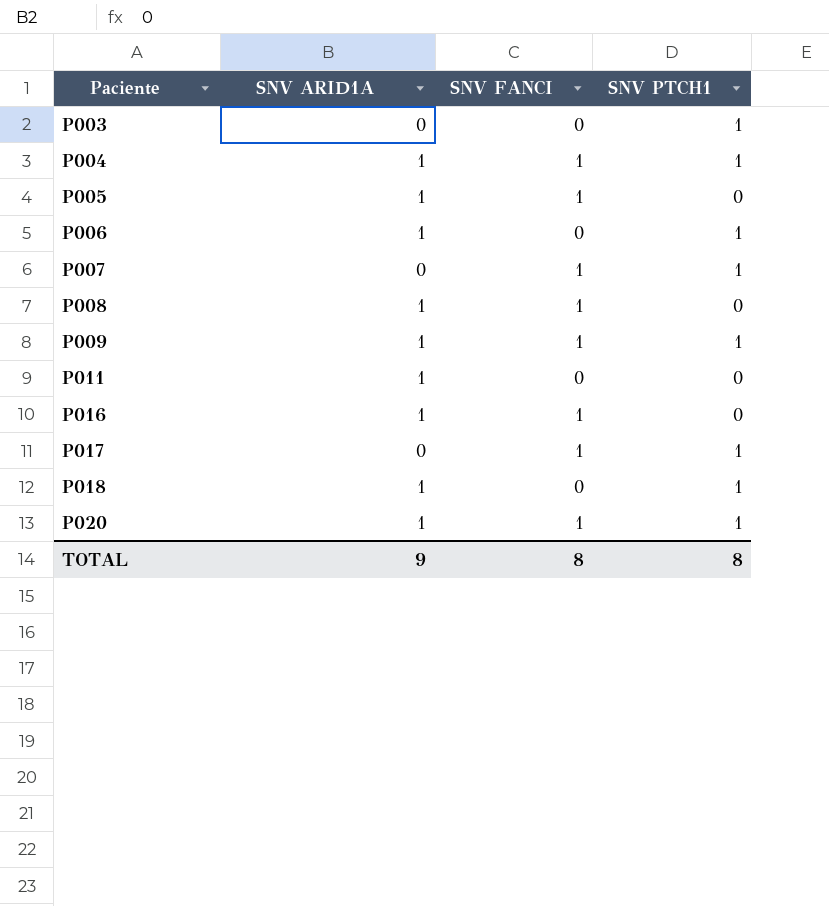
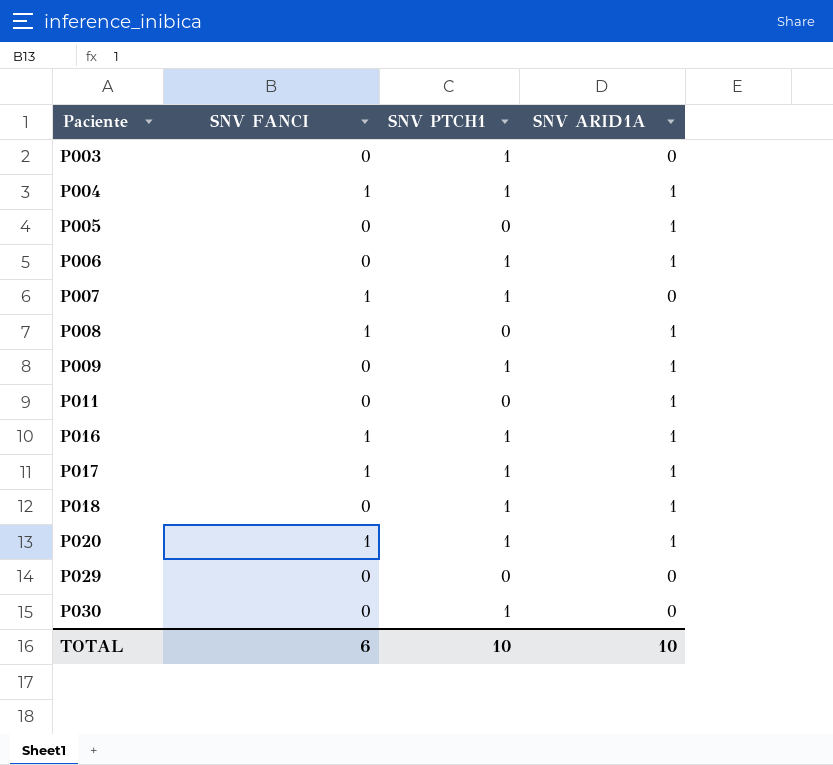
column SNV ARID1A | position: 2 -> 4
P005 | SNV FANCI: 1 -> 0
P009 | SNV FANCI: 1 -> 0
P016 | SNV PTCH1: 0 -> 1
P017 | SNV ARID1A: 0 -> 1
row P029: none -> 0 | 0 | 0
row P030: none -> 0 | 1 | 0
TOTAL | SNV FANCI: 8 -> 6
TOTAL | SNV PTCH1: 8 -> 10
TOTAL | SNV ARID1A: 9 -> 10

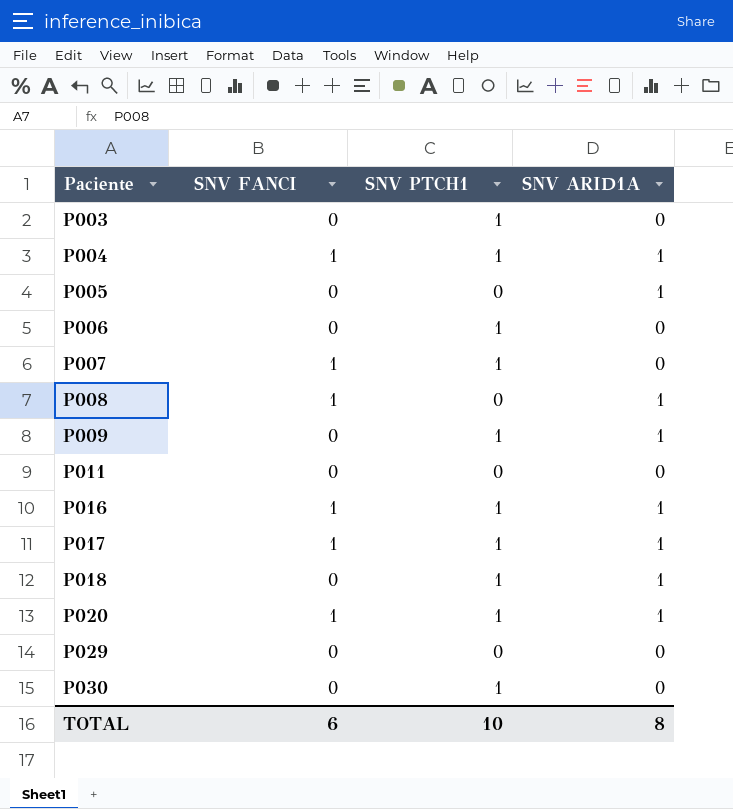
P006 | SNV ARID1A: 1 -> 0
P011 | SNV ARID1A: 1 -> 0
TOTAL | SNV ARID1A: 10 -> 8

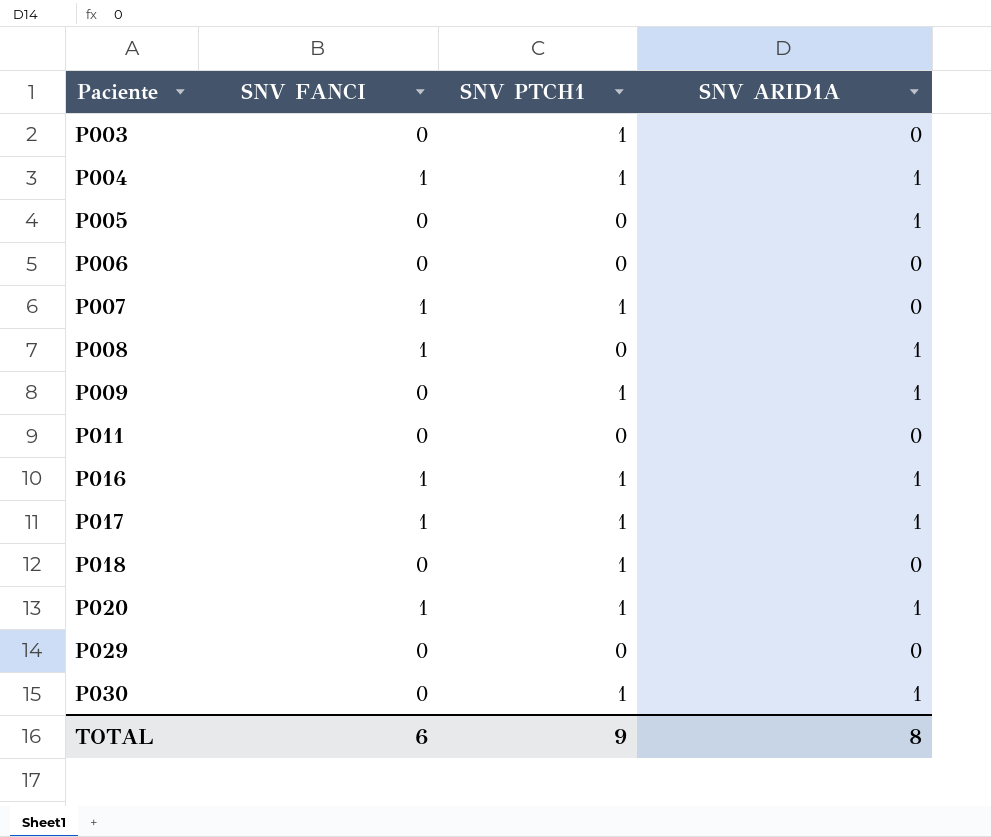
P006 | SNV PTCH1: 1 -> 0
P018 | SNV ARID1A: 1 -> 0
P030 | SNV ARID1A: 0 -> 1
TOTAL | SNV PTCH1: 10 -> 9

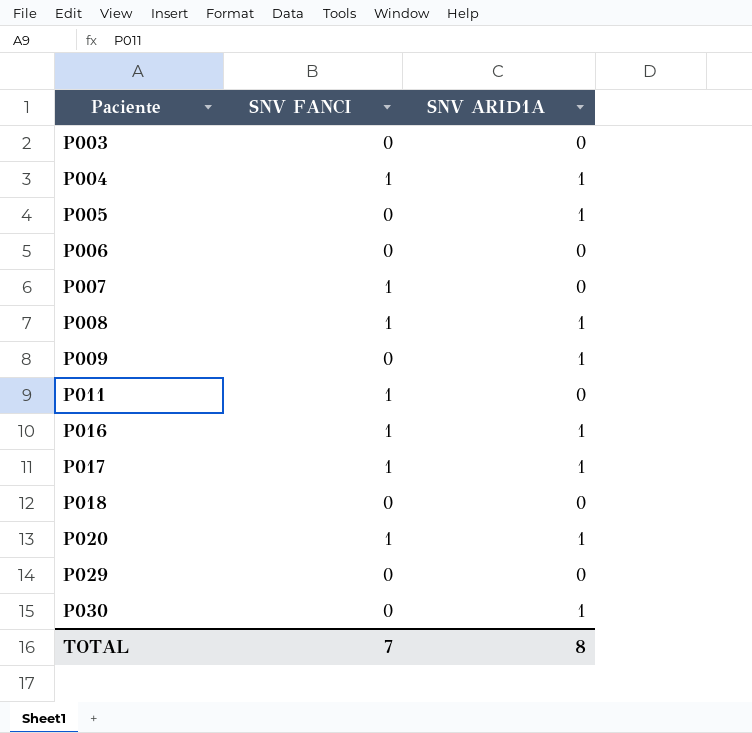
column SNV PTCH1 | position: 3 -> none
P011 | SNV FANCI: 0 -> 1
TOTAL | SNV FANCI: 6 -> 7

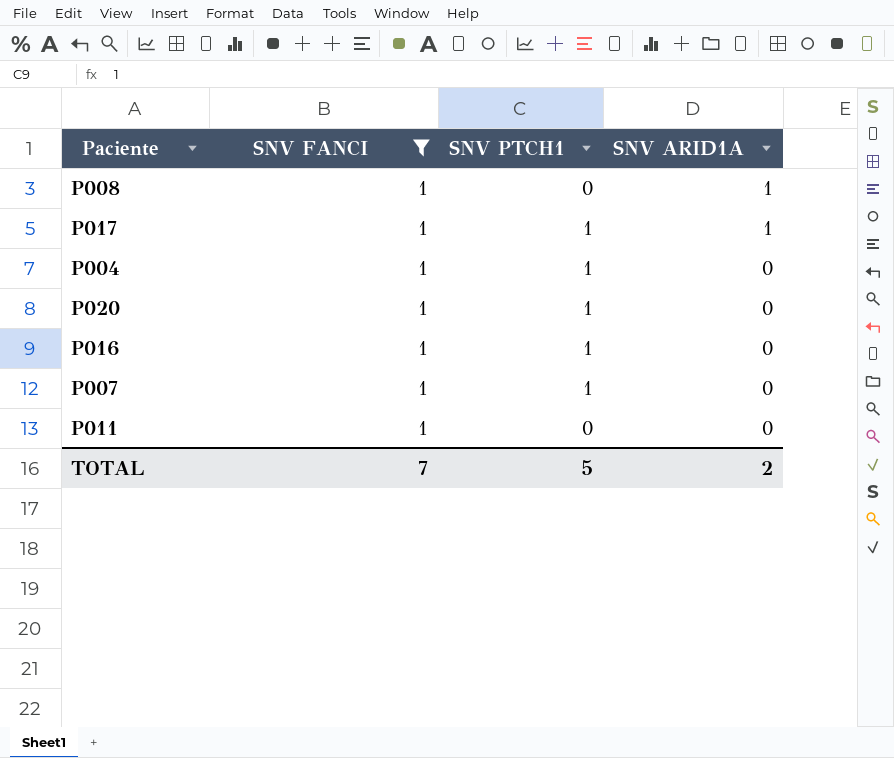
filter: none -> SNV FANCI = 1
row order: Paciente ascending -> SNV ARID1A descending
column SNV PTCH1 | position: none -> 3
P004 | SNV ARID1A: 1 -> 0
P020 | SNV ARID1A: 1 -> 0
P016 | SNV ARID1A: 1 -> 0
TOTAL | SNV ARID1A: 8 -> 2

